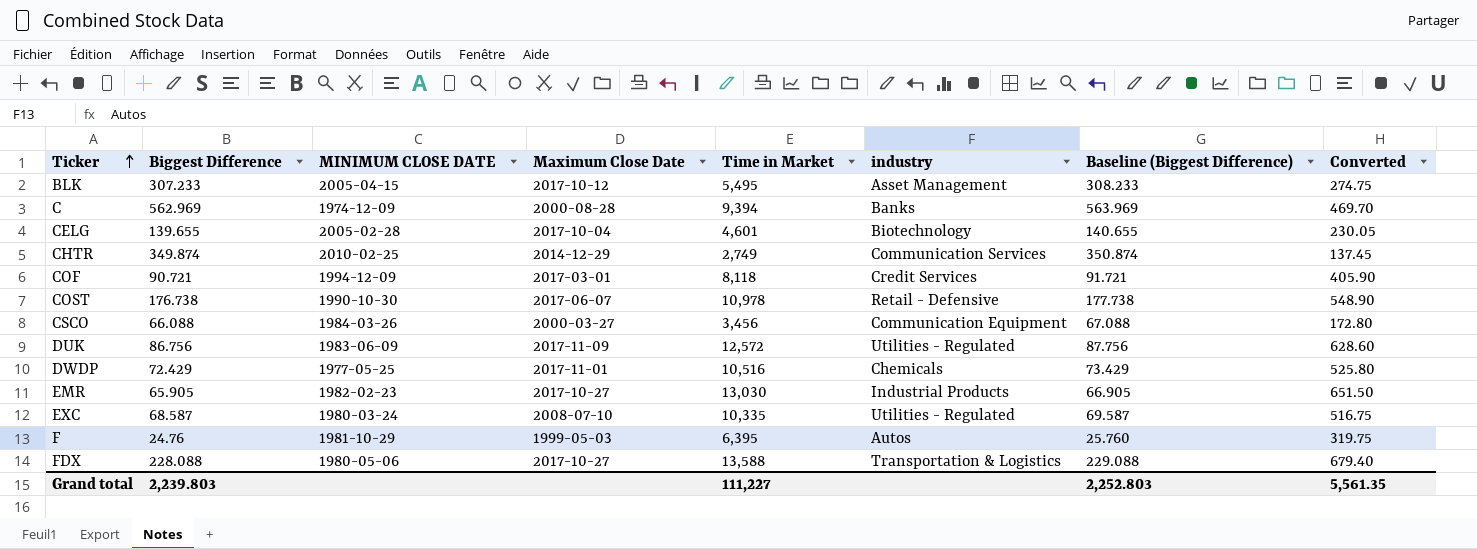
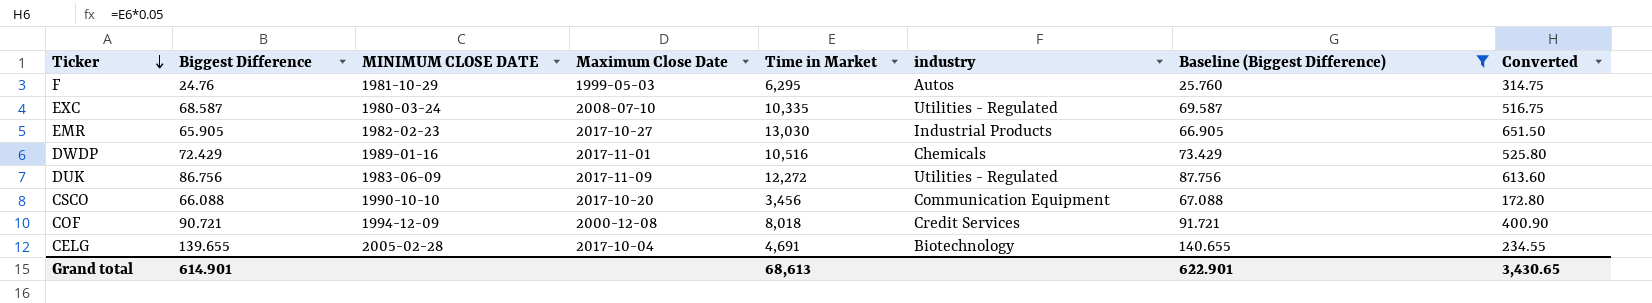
filter: none -> Baseline (Biggest Difference) <= 140.655
row order: Ticker ascending -> Ticker descending
F | Time in Market: 6,395 -> 6,295
F | Converted: 319.75 -> 314.75
DWDP | MINIMUM CLOSE DATE: 1977-05-25 -> 1989-01-16
DUK | Time in Market: 12,572 -> 12,272
DUK | Converted: 628.60 -> 613.60
CSCO | MINIMUM CLOSE DATE: 1984-03-26 -> 1990-10-10
CSCO | Maximum Close Date: 2000-03-27 -> 2017-10-20
COF | Maximum Close Date: 2017-03-01 -> 2000-12-08
COF | Time in Market: 8,118 -> 8,018
COF | Converted: 405.90 -> 400.90
CELG | Time in Market: 4,601 -> 4,691
CELG | Converted: 230.05 -> 234.55
Grand total | Biggest Difference: 2,239.803 -> 614.901
Grand total | Time in Market: 111,227 -> 68,613
Grand total | Baseline (Biggest Difference): 2,252.803 -> 622.901
Grand total | Converted: 5,561.35 -> 3,430.65

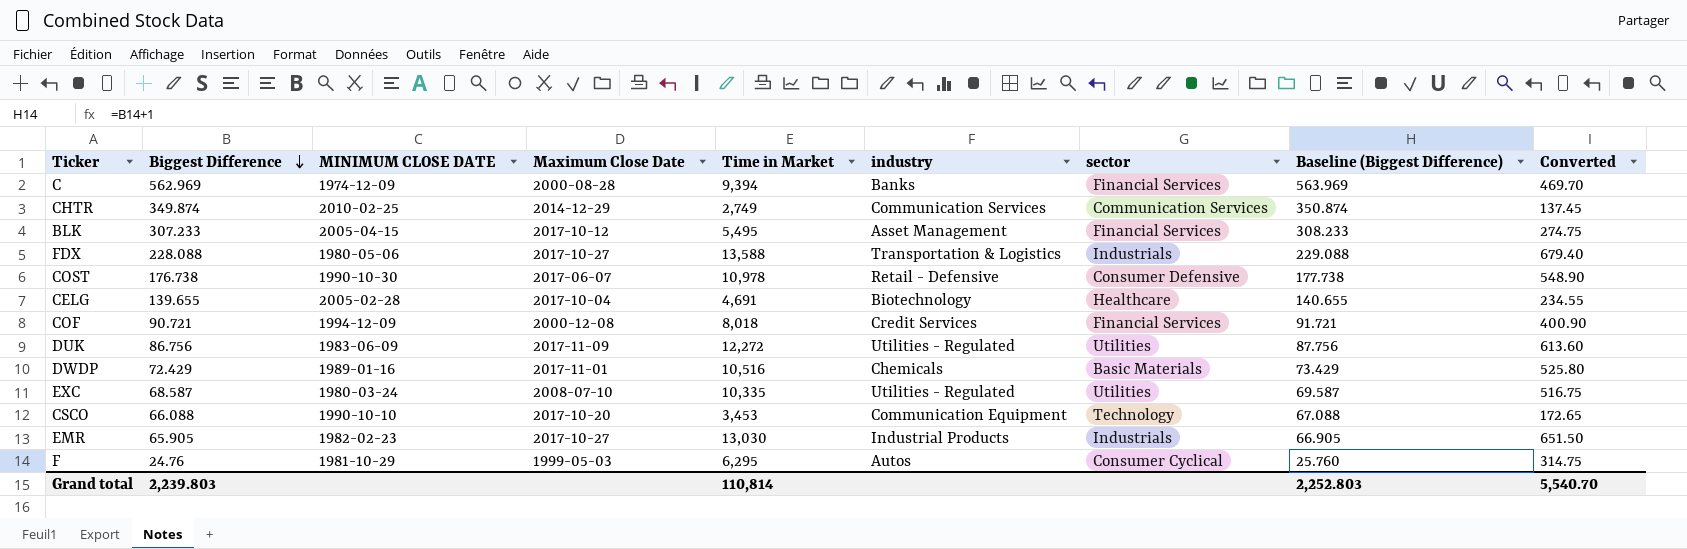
filter: Baseline (Biggest Difference) <= 140.655 -> none
row order: Ticker descending -> Biggest Difference descending
column sector | position: none -> 7
CSCO | Time in Market: 3,456 -> 3,453
CSCO | Converted: 172.80 -> 172.65
Grand total | Biggest Difference: 614.901 -> 2,239.803
Grand total | Time in Market: 68,613 -> 110,814
Grand total | Baseline (Biggest Difference): 622.901 -> 2,252.803
Grand total | Converted: 3,430.65 -> 5,540.70

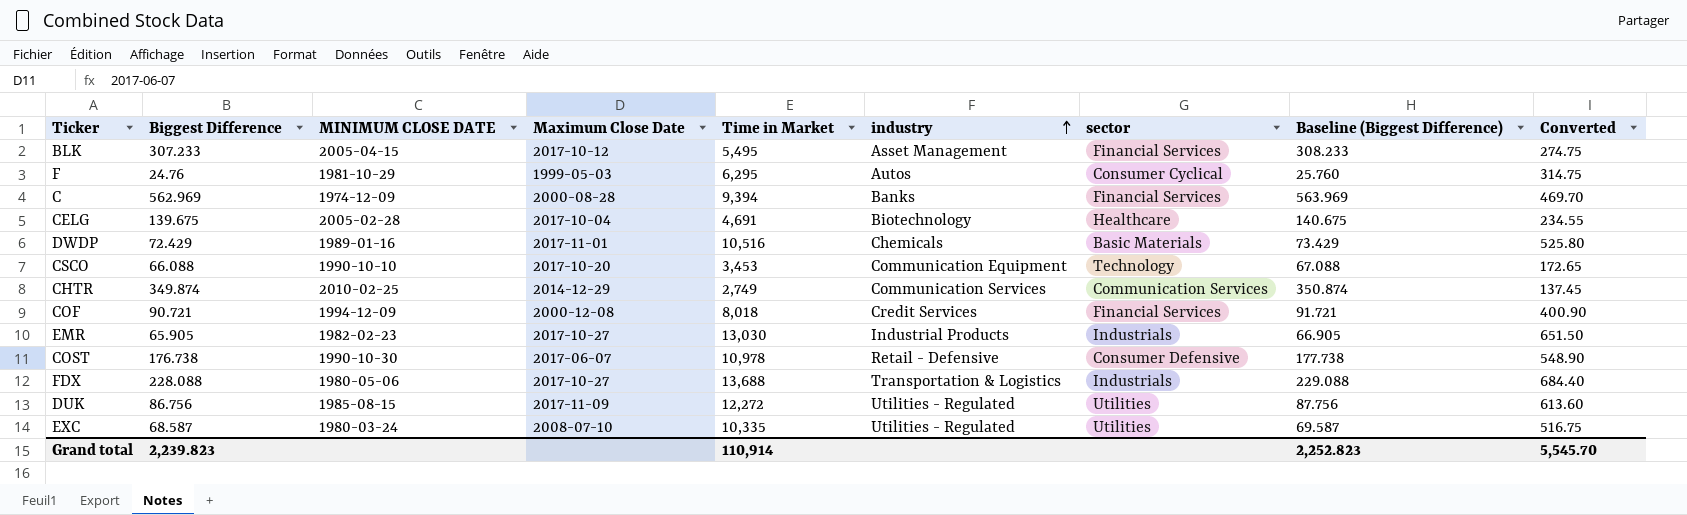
row order: Biggest Difference descending -> industry ascending
CELG | Biggest Difference: 139.655 -> 139.675
CELG | Baseline (Biggest Difference): 140.655 -> 140.675
FDX | Time in Market: 13,588 -> 13,688
FDX | Converted: 679.40 -> 684.40
DUK | MINIMUM CLOSE DATE: 1983-06-09 -> 1985-08-15
Grand total | Biggest Difference: 2,239.803 -> 2,239.823
Grand total | Time in Market: 110,814 -> 110,914
Grand total | Baseline (Biggest Difference): 2,252.803 -> 2,252.823
Grand total | Converted: 5,540.70 -> 5,545.70

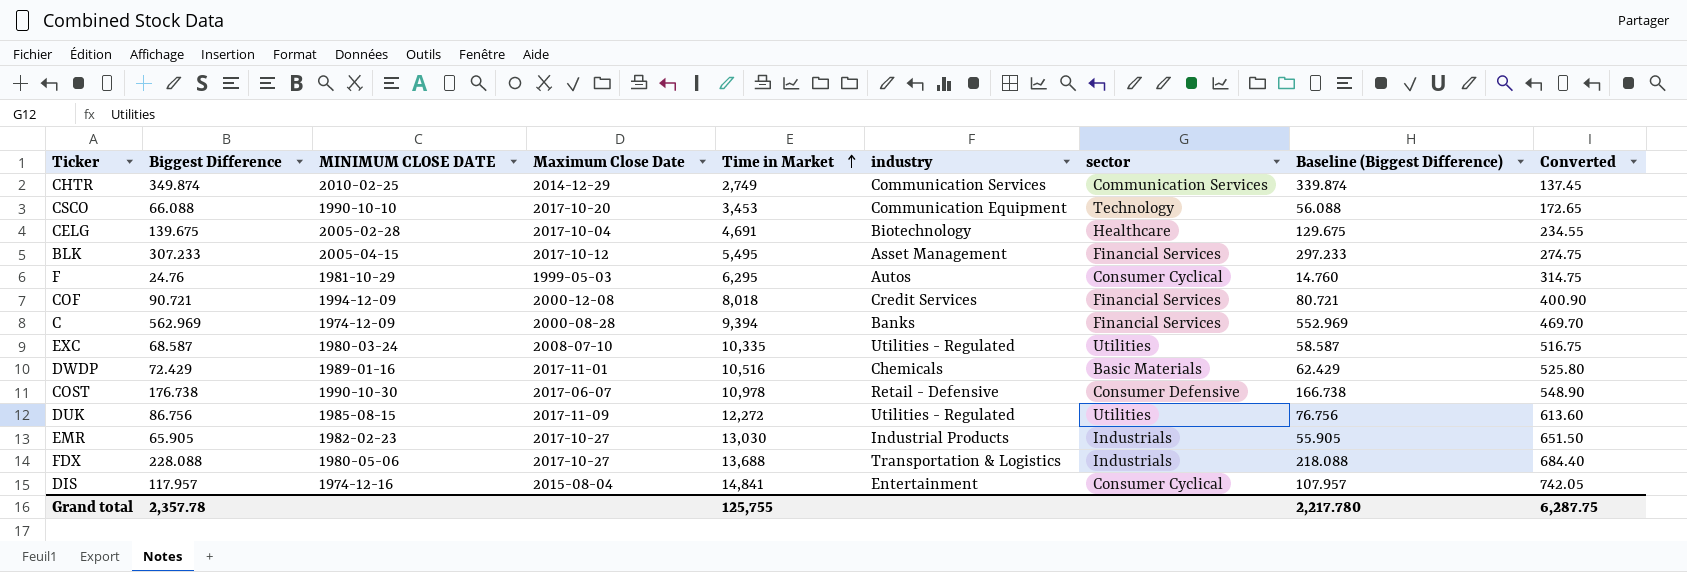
row order: industry ascending -> Time in Market ascending
column Baseline (Biggest Difference) | formula: [Biggest Difference] + 1 -> [Biggest Difference] - 10
row DIS: none -> 117.957 | 1974-12-16 | 2015-08-04 | 14,841 | Entertainment | Consumer Cyclical | 107.957 | 742.05
Grand total | Biggest Difference: 2,239.823 -> 2,357.78
Grand total | Time in Market: 110,914 -> 125,755
Grand total | Baseline (Biggest Difference): 2,252.823 -> 2,217.780
Grand total | Converted: 5,545.70 -> 6,287.75

